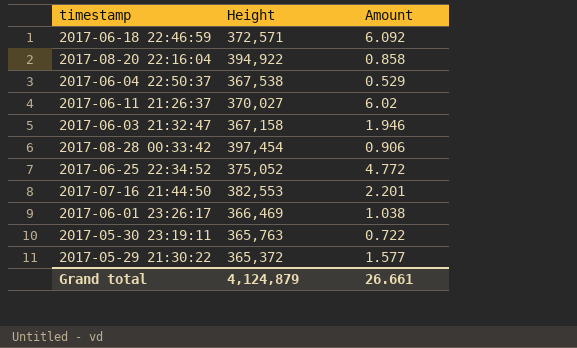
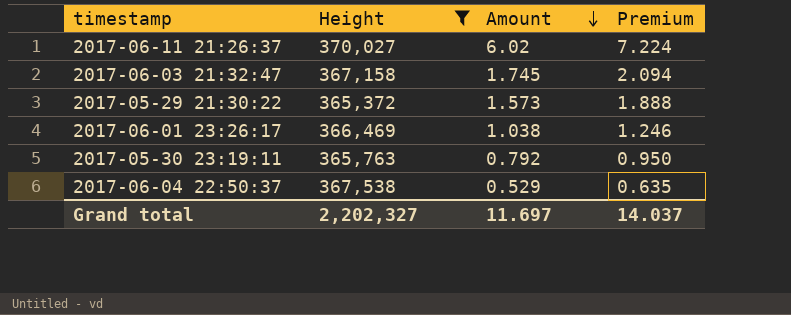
filter: none -> Height <= 370,027
row order: none -> Amount descending
column Premium | formula: none -> [Amount] * 1.2
2017-06-03 21:32:47 | Amount: 1.946 -> 1.745
2017-05-29 21:30:22 | Amount: 1.577 -> 1.573
2017-05-30 23:19:11 | Amount: 0.722 -> 0.792
Grand total | Height: 4,124,879 -> 2,202,327
Grand total | Amount: 26.661 -> 11.697

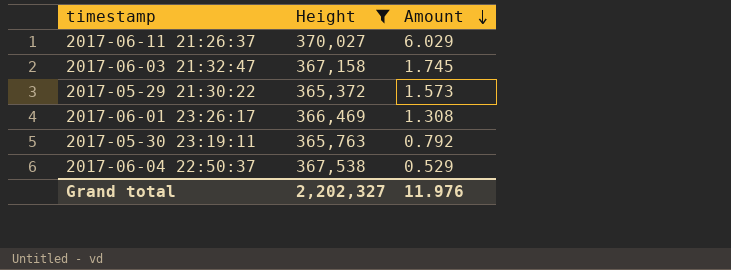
column Premium | formula: [Amount] * 1.2 -> none
2017-06-11 21:26:37 | Amount: 6.02 -> 6.029
2017-06-01 23:26:17 | Amount: 1.038 -> 1.308
Grand total | Amount: 11.697 -> 11.976

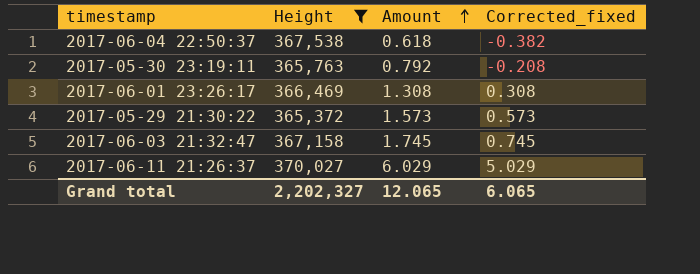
row order: Amount descending -> Amount ascending
column Corrected_fixed | formula: none -> [Amount] - 1
2017-06-04 22:50:37 | Amount: 0.529 -> 0.618
Grand total | Amount: 11.976 -> 12.065

